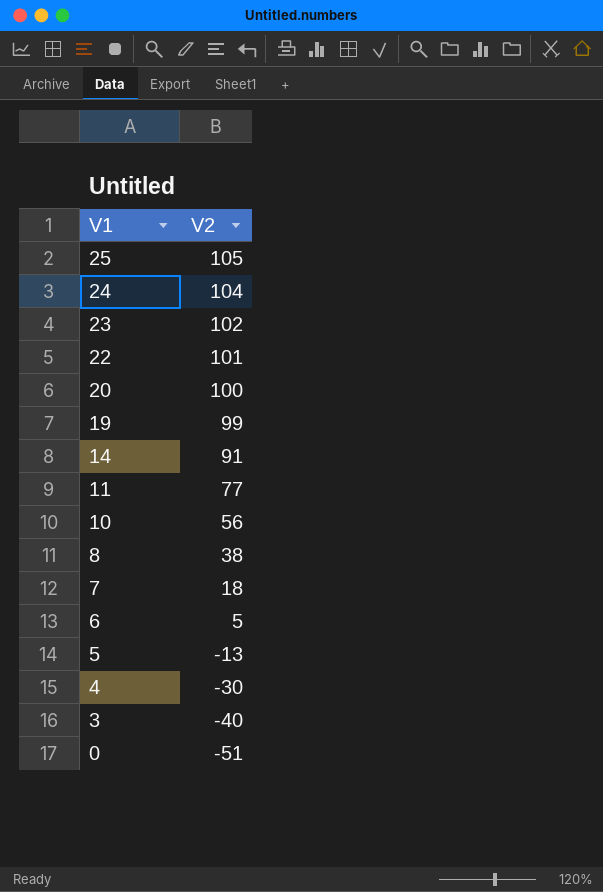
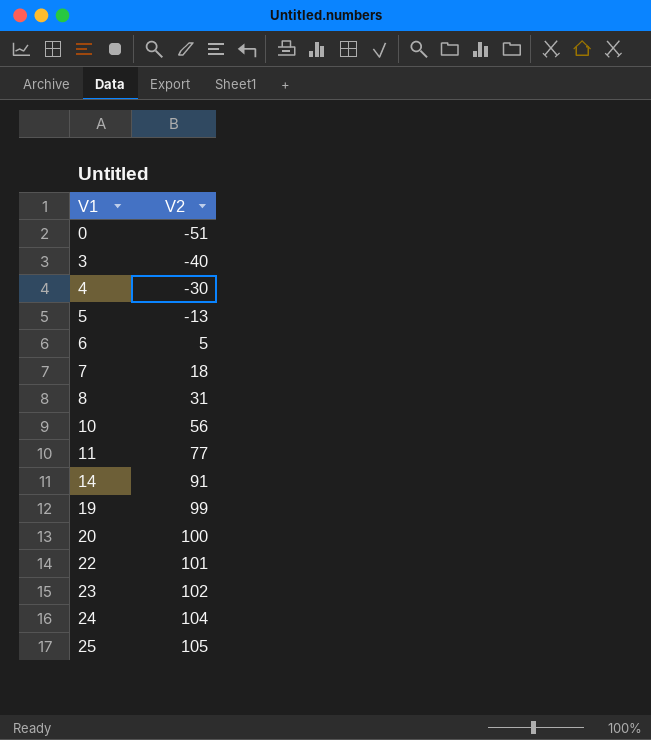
row order: V1 descending -> V1 ascending
8 | V2: 38 -> 31

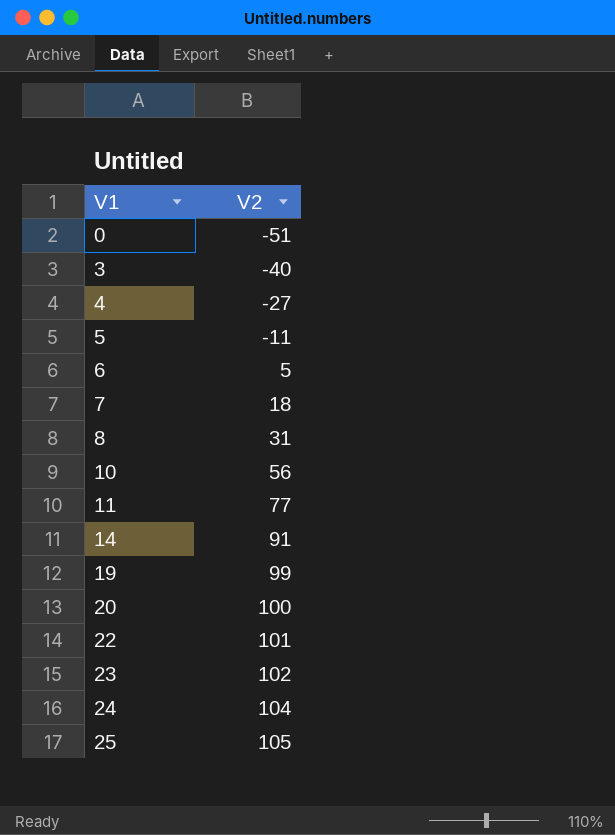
4 | V2: -30 -> -27
5 | V2: -13 -> -11

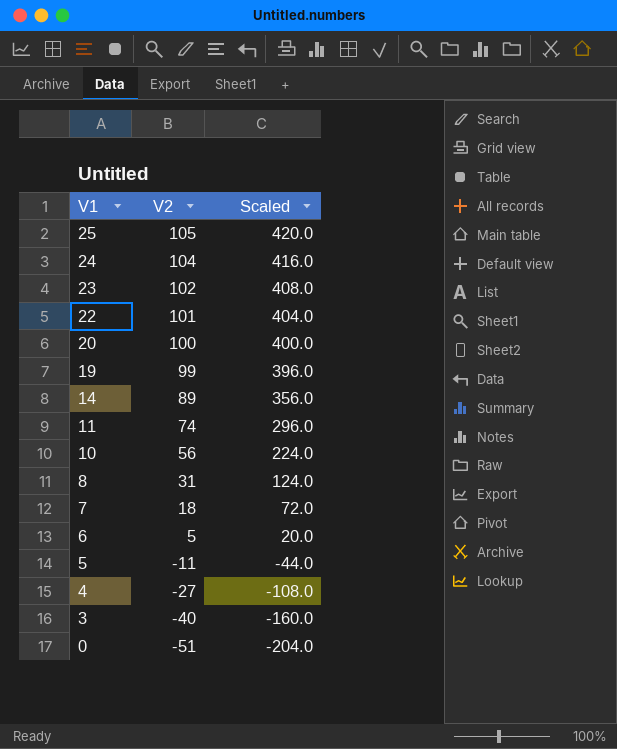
row order: V1 ascending -> V1 descending
column Scaled | formula: none -> [V2] * 4
14 | V2: 91 -> 89
11 | V2: 77 -> 74

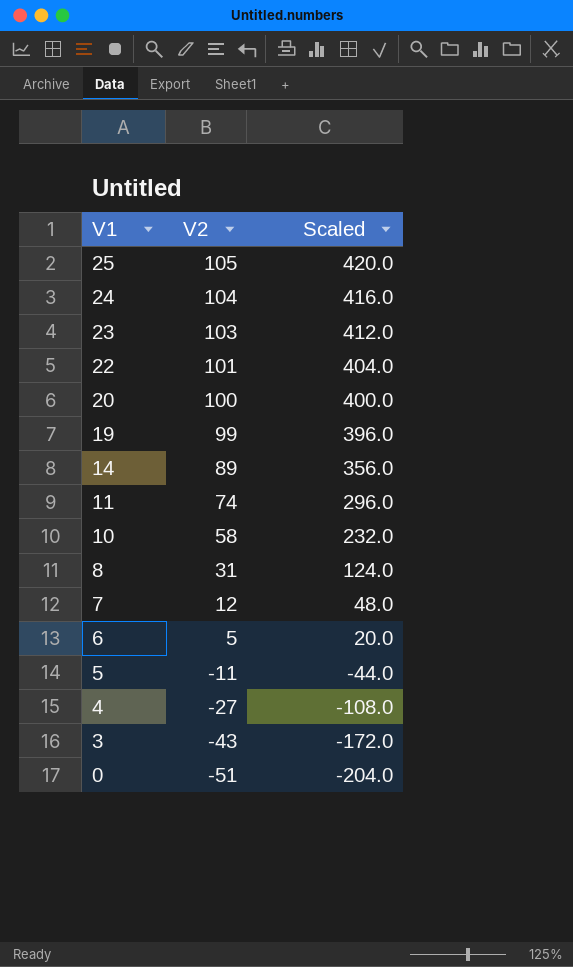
23 | V2: 102 -> 103
23 | Scaled: 408.0 -> 412.0
10 | V2: 56 -> 58
10 | Scaled: 224.0 -> 232.0
7 | V2: 18 -> 12
7 | Scaled: 72.0 -> 48.0
3 | V2: -40 -> -43
3 | Scaled: -160.0 -> -172.0

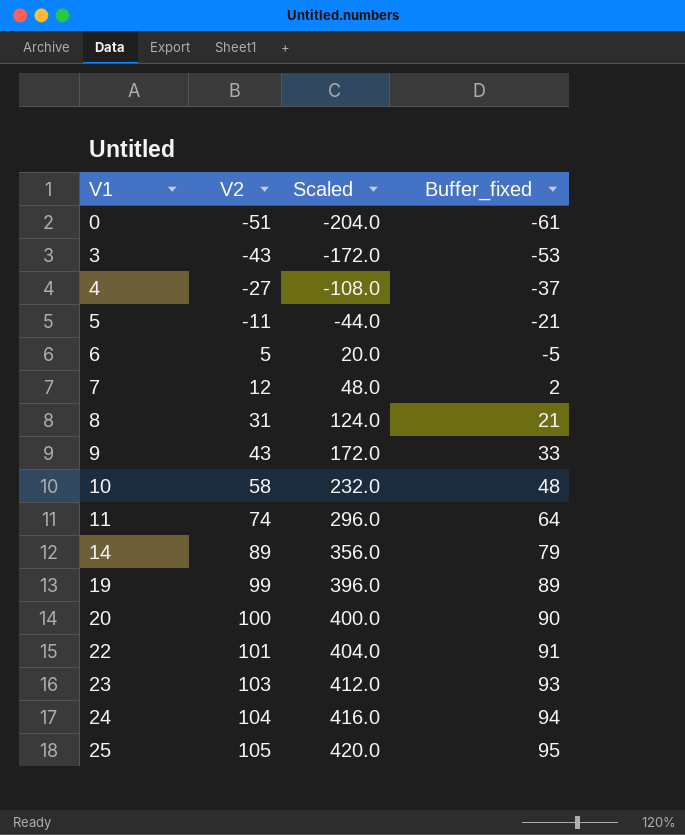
row order: V1 descending -> V1 ascending
column Buffer_fixed | formula: none -> [V2] - 10
row 9: none -> 43 | 172.0 | 33

